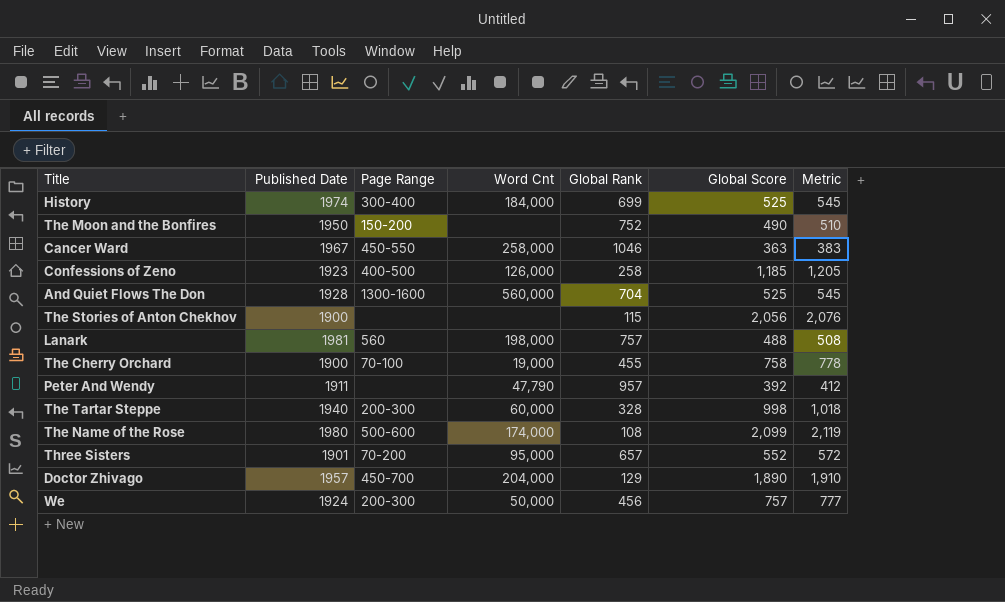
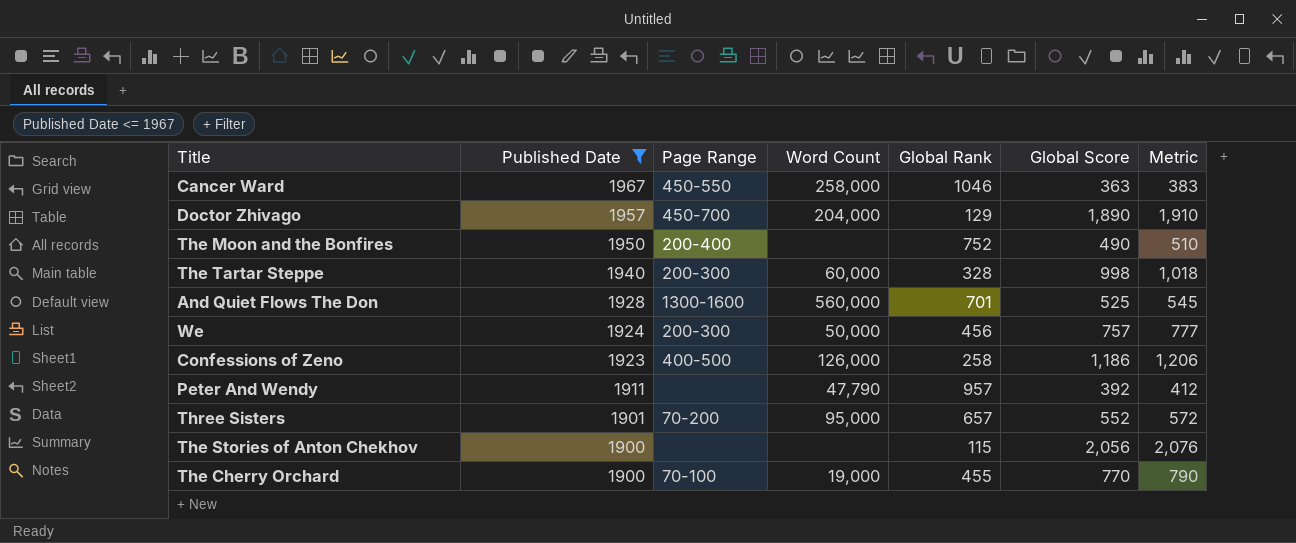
filter: none -> Published Date <= 1967
row order: none -> Published Date descending
column name: Word Cnt -> Word Count
The Moon and the Bonfires | Page Range: 150-200 -> 200-400
And Quiet Flows The Don | Global Rank: 704 -> 701
Confessions of Zeno | Global Score: 1,185 -> 1,186
Confessions of Zeno | Metric: 1,205 -> 1,206
The Cherry Orchard | Global Score: 758 -> 770
The Cherry Orchard | Metric: 778 -> 790

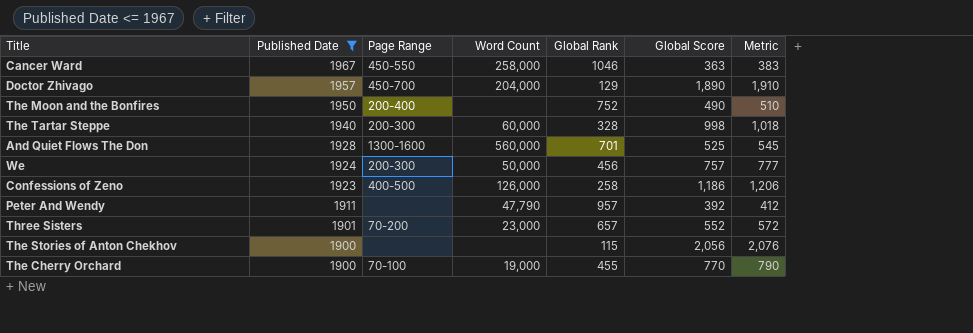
Three Sisters | Word Count: 95,000 -> 23,000

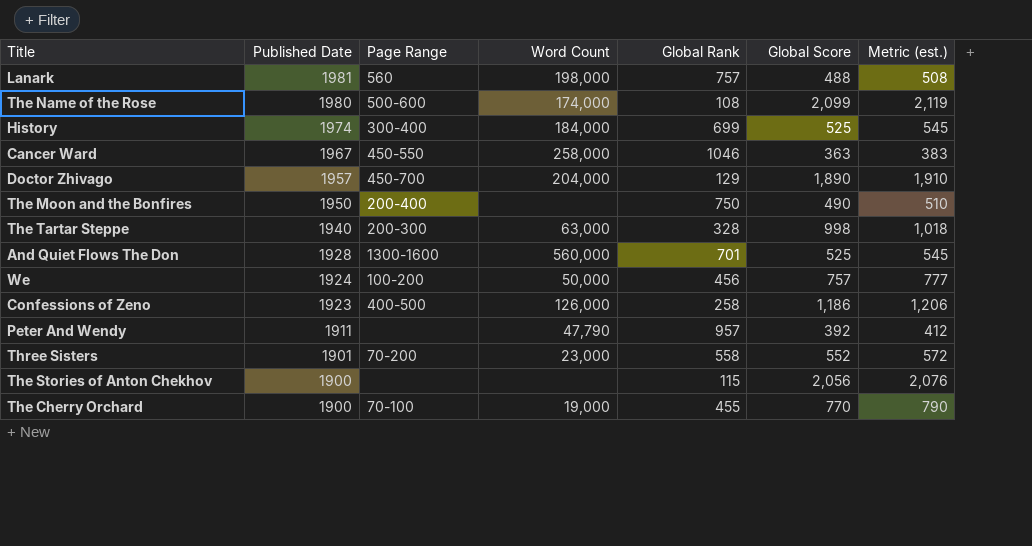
filter: Published Date <= 1967 -> none
column name: Metric -> Metric (est.)
The Moon and the Bonfires | Global Rank: 752 -> 750
The Tartar Steppe | Word Count: 60,000 -> 63,000
We | Page Range: 200-300 -> 100-200
Three Sisters | Global Rank: 657 -> 558

